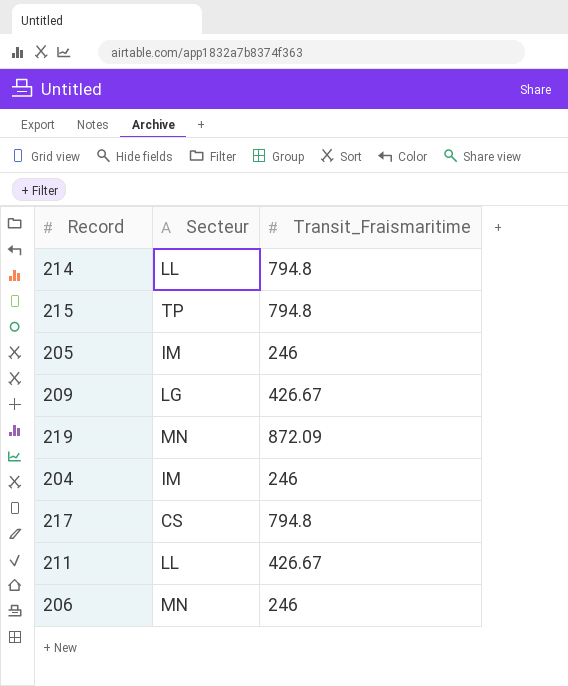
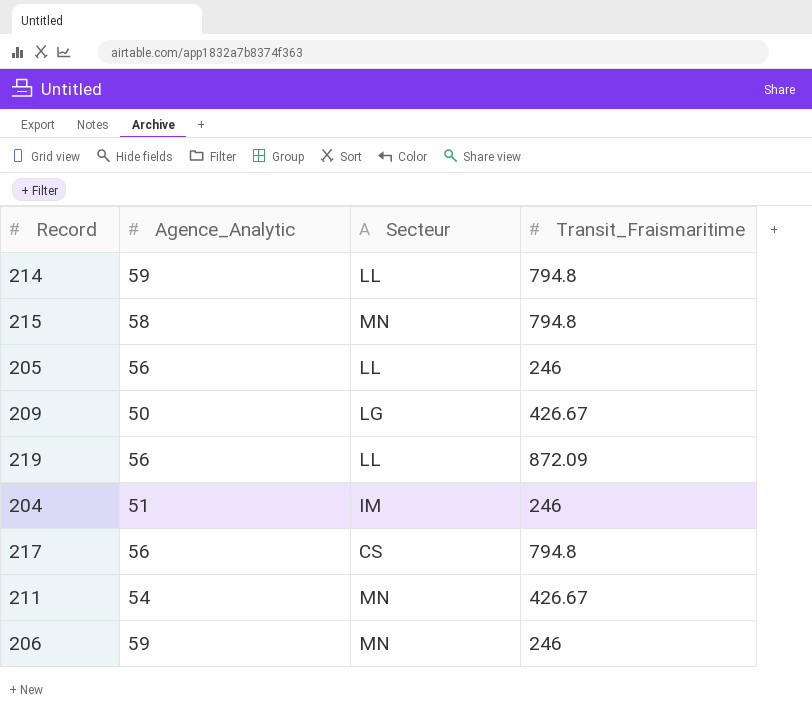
column Agence_Analytic | position: none -> 2
215 | Secteur: TP -> MN
205 | Secteur: IM -> LL
219 | Secteur: MN -> LL
211 | Secteur: LL -> MN

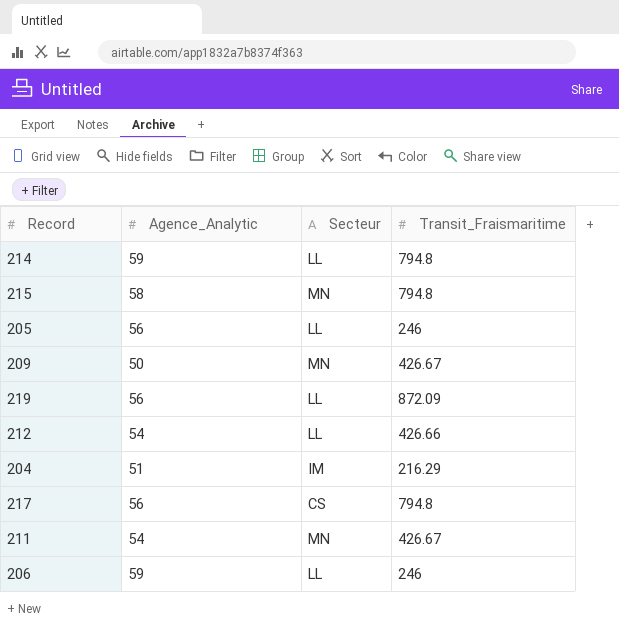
209 | Secteur: LG -> MN
row 212: none -> 54 | LL | 426.66
204 | Transit_Fraismaritime: 246 -> 216.29
206 | Secteur: MN -> LL

